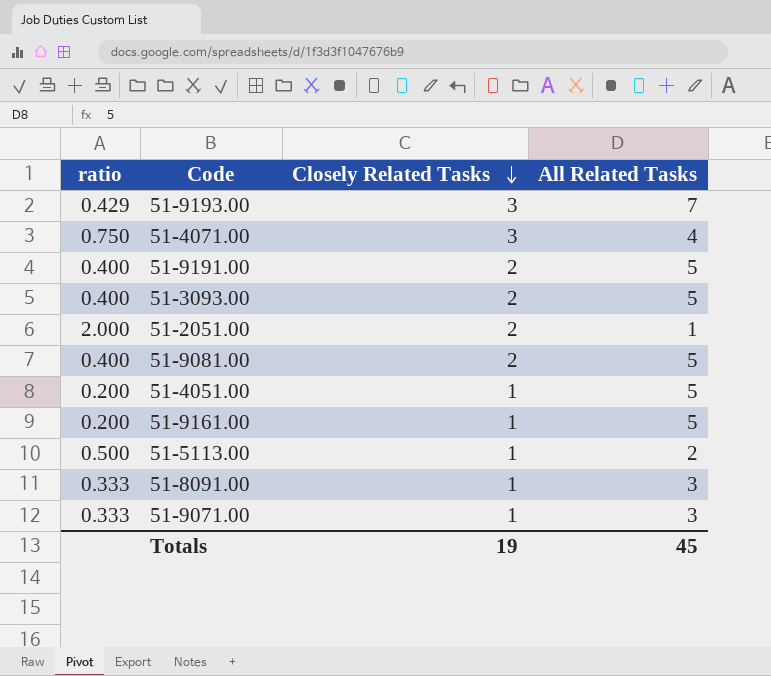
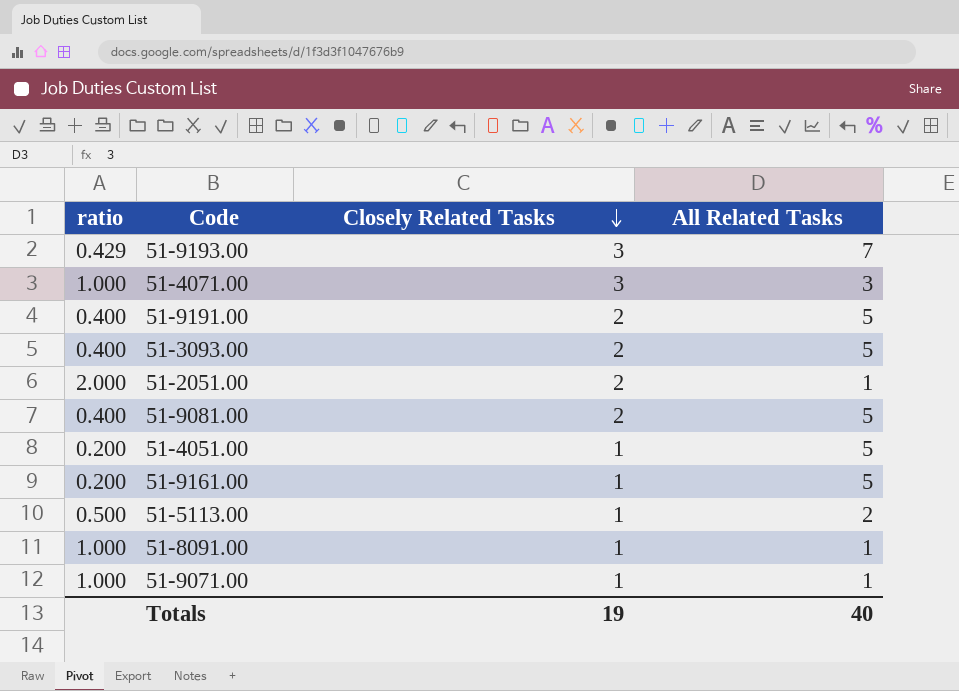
51-4071.00 | ratio: 0.750 -> 1.000
51-4071.00 | All Related Tasks: 4 -> 3
51-8091.00 | ratio: 0.333 -> 1.000
51-8091.00 | All Related Tasks: 3 -> 1
51-9071.00 | ratio: 0.333 -> 1.000
51-9071.00 | All Related Tasks: 3 -> 1
Totals | All Related Tasks: 45 -> 40

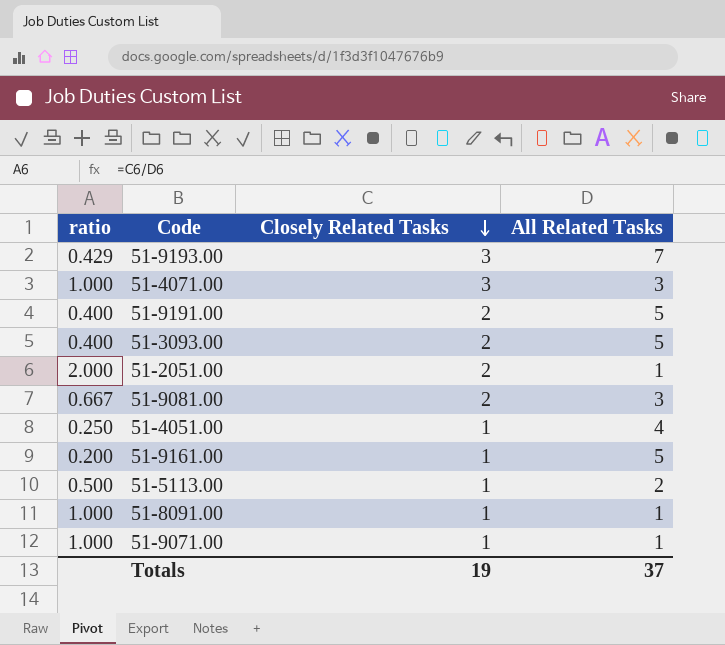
51-9081.00 | ratio: 0.400 -> 0.667
51-9081.00 | All Related Tasks: 5 -> 3
51-4051.00 | ratio: 0.200 -> 0.250
51-4051.00 | All Related Tasks: 5 -> 4
Totals | All Related Tasks: 40 -> 37

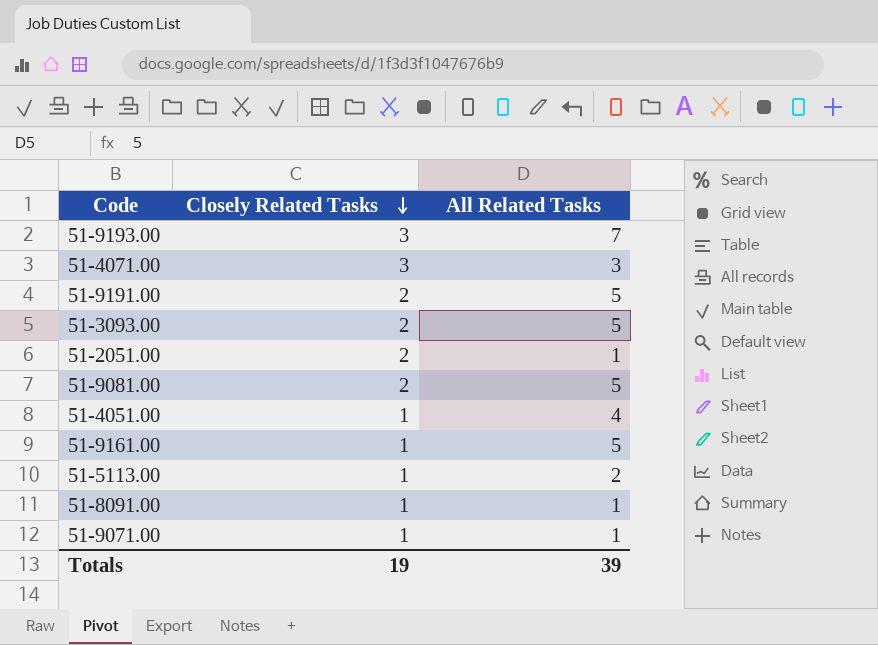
column ratio | formula: [Closely Related Tasks] / [All Related Tasks] -> none
51-9081.00 | All Related Tasks: 3 -> 5
Totals | All Related Tasks: 37 -> 39

